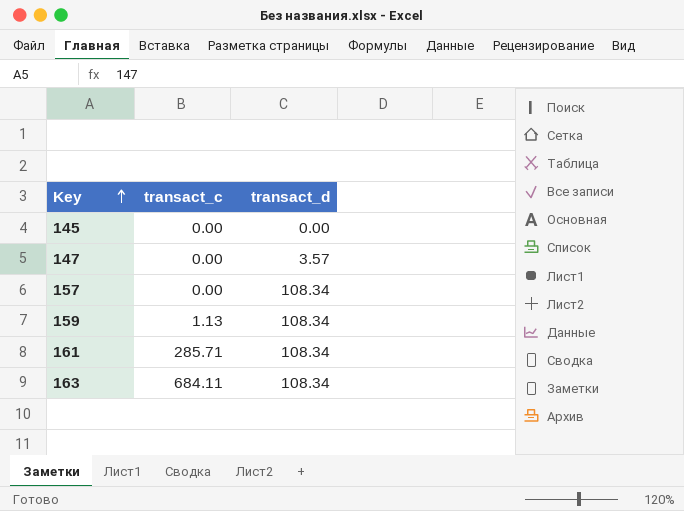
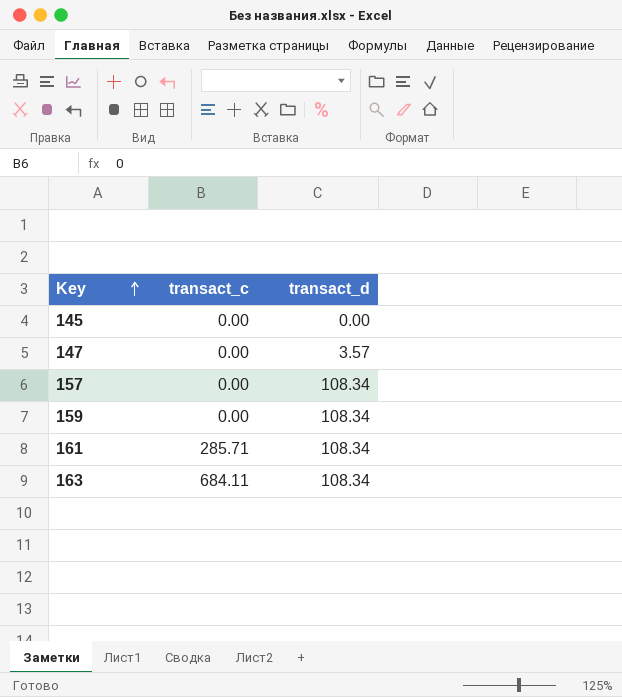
159 | transact_c: 1.13 -> 0.00

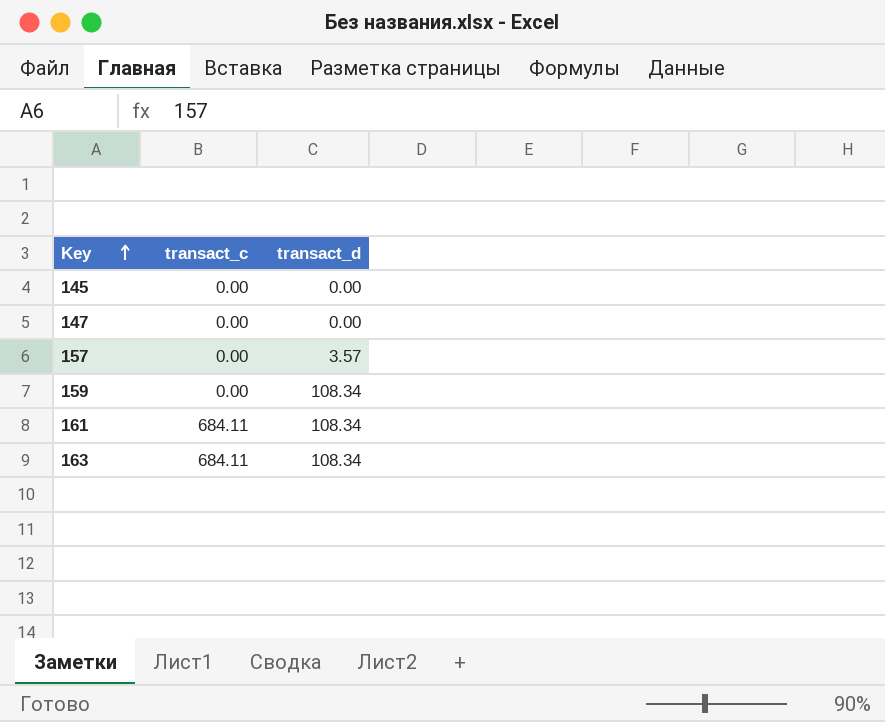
147 | transact_d: 3.57 -> 0.00
157 | transact_d: 108.34 -> 3.57
161 | transact_c: 285.71 -> 684.11

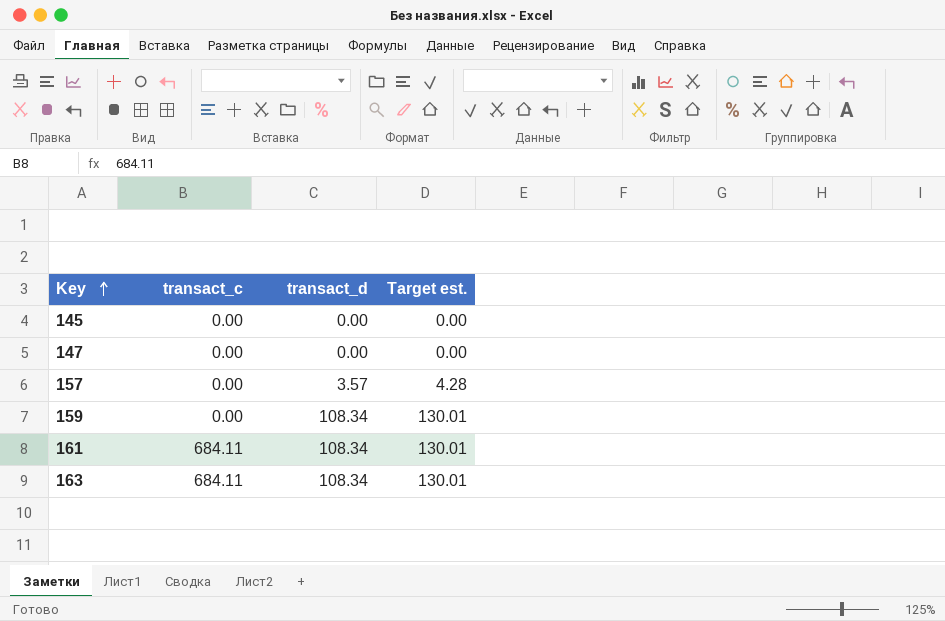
column Target est. | formula: none -> [transact_d] * 1.2

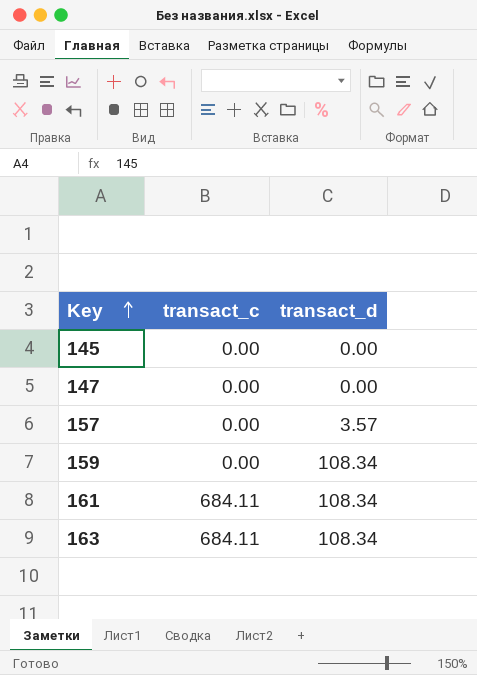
column Target est. | formula: [transact_d] * 1.2 -> none

